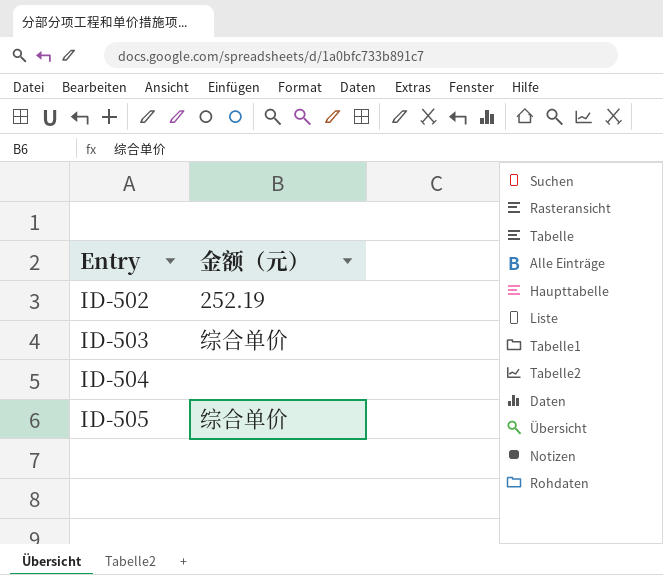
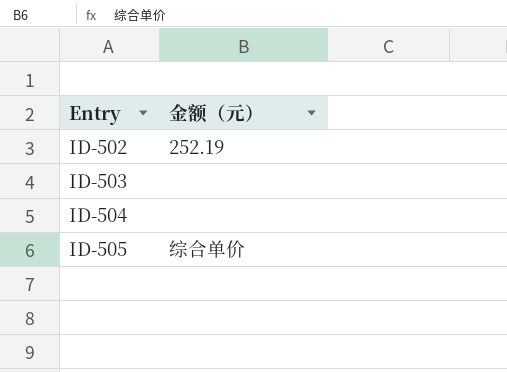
ID-503 | 金额（元）: 综合单价 -> none

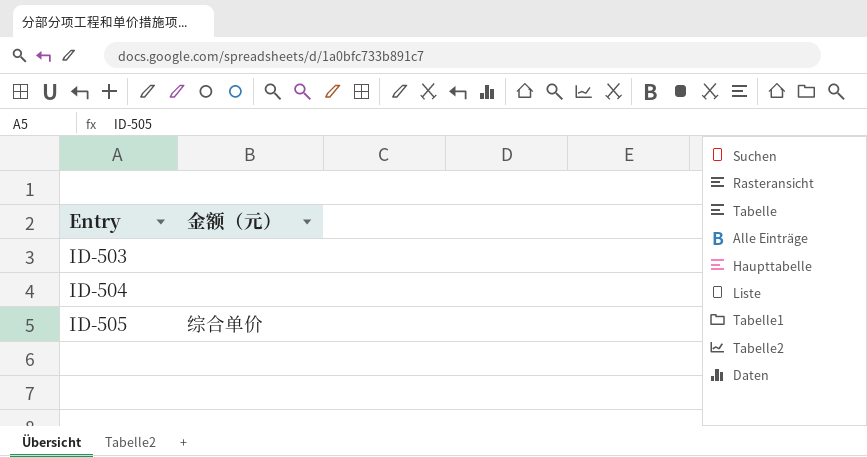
row ID-502: 252.19 -> none

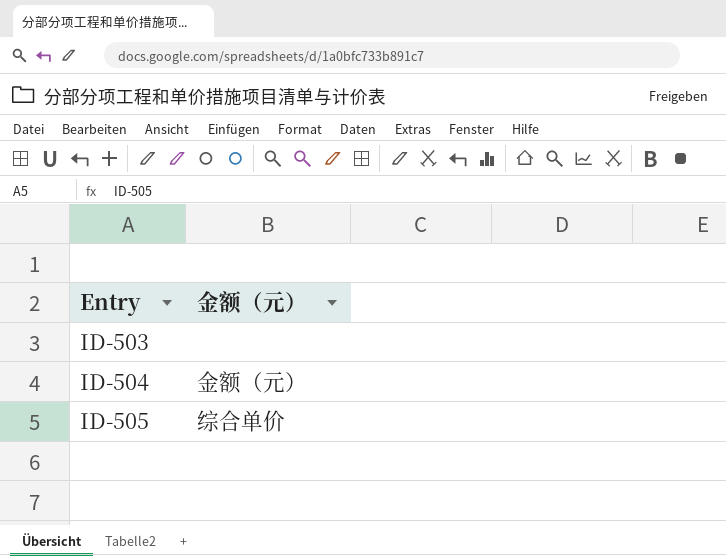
ID-504 | 金额（元）: none -> 金额（元）

